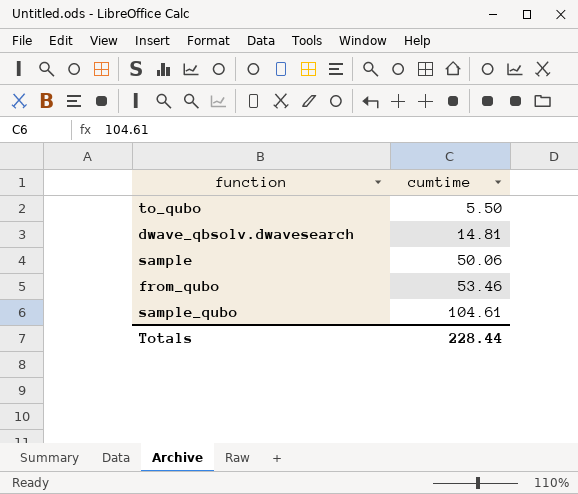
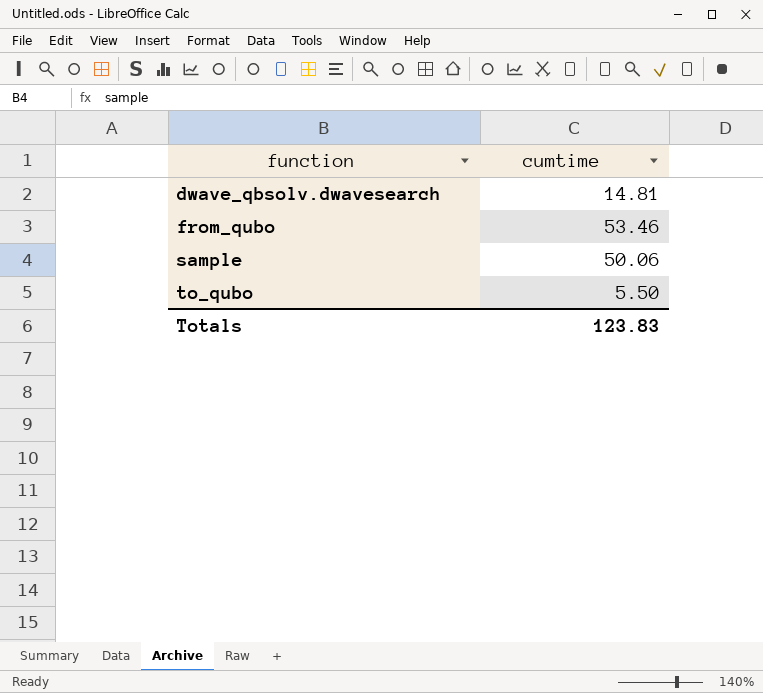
row order: cumtime ascending -> function ascending
row sample_qubo: 104.61 -> none
Totals | cumtime: 228.44 -> 123.83

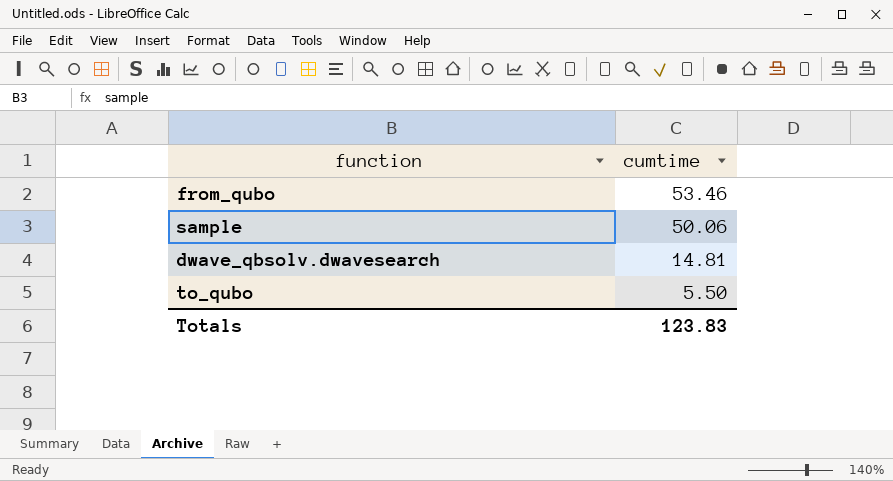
row order: function ascending -> cumtime descending

